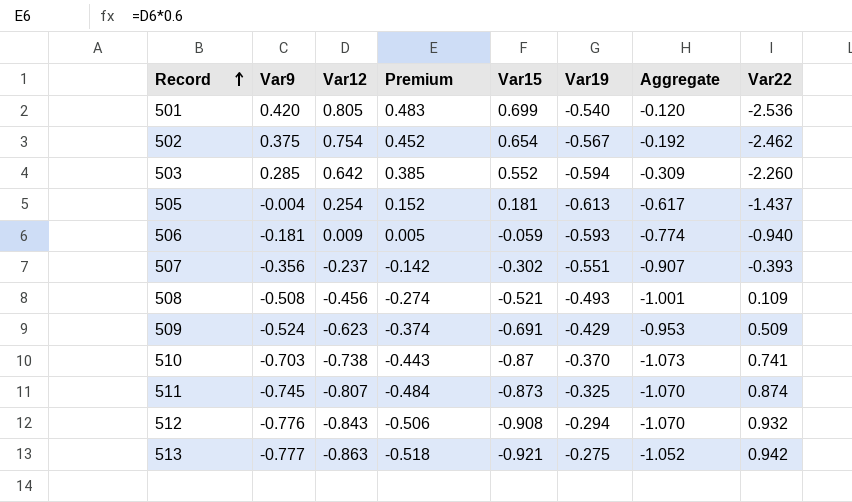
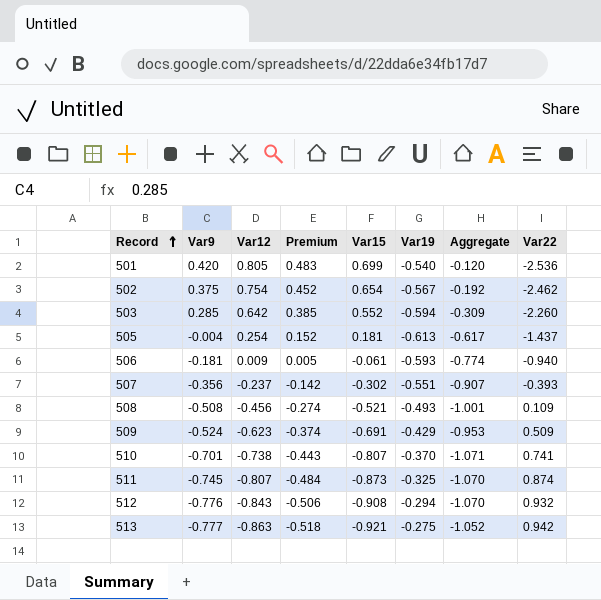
506 | Var15: -0.059 -> -0.061
510 | Var9: -0.703 -> -0.701
510 | Var15: -0.87 -> -0.807
510 | Aggregate: -1.073 -> -1.071

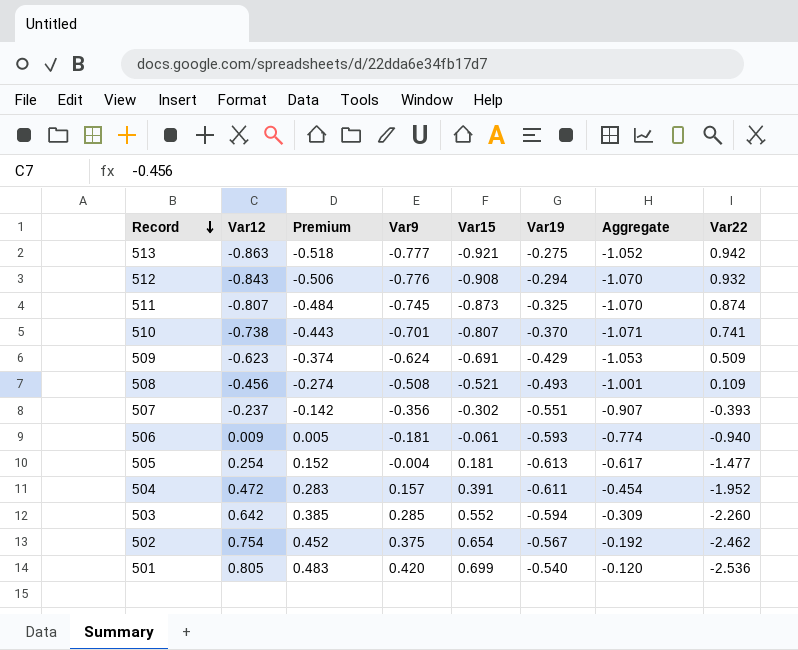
row order: Record ascending -> Record descending
column Var9 | position: 2 -> 4
509 | Var9: -0.524 -> -0.624
509 | Aggregate: -0.953 -> -1.053
505 | Var22: -1.437 -> -1.477
row 504: none -> 0.472 | 0.283 | 0.157 | 0.391 | -0.611 | -0.454 | -1.952

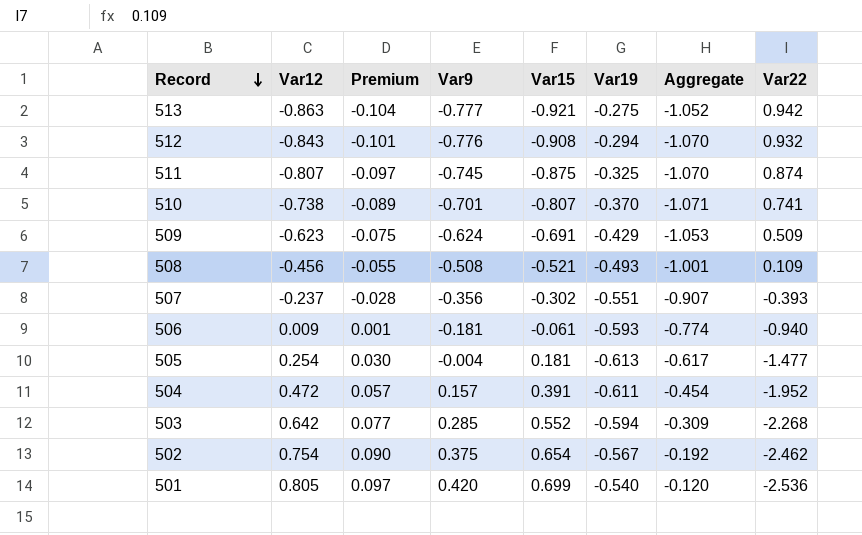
column Premium | formula: [Var12] * 0.6 -> [Var12] * 0.12
511 | Var15: -0.873 -> -0.875
503 | Var22: -2.260 -> -2.268

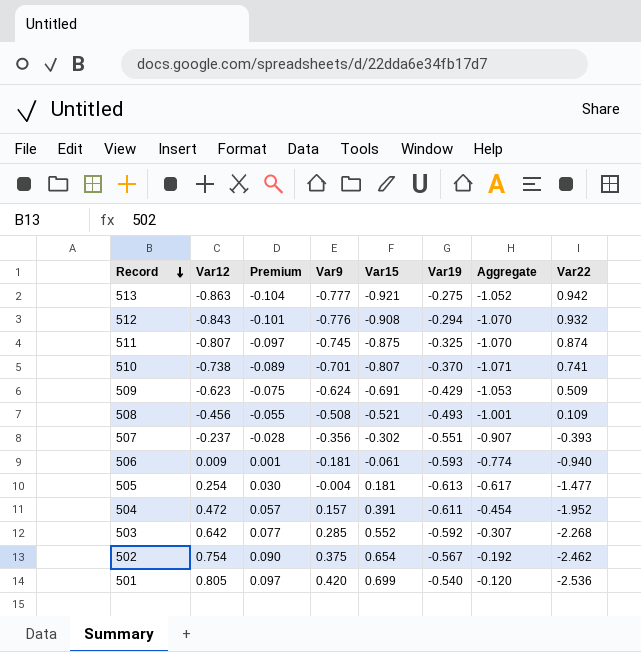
503 | Var19: -0.594 -> -0.592
503 | Aggregate: -0.309 -> -0.307

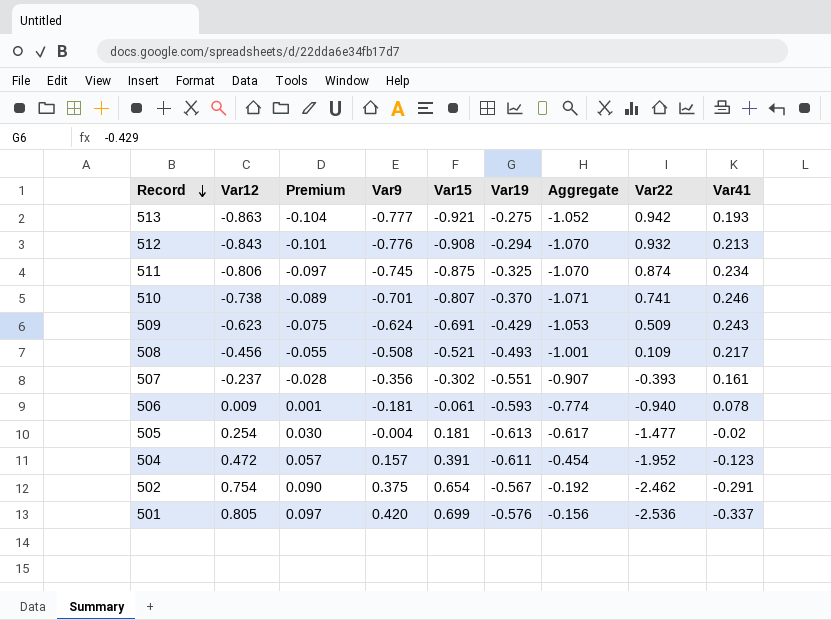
column Var41 | position: none -> 9
row 503: 0.642 | 0.077 | 0.285 | 0.552 | -0.592 | -0.307 | -2.268 -> none
511 | Var12: -0.807 -> -0.806
501 | Var19: -0.540 -> -0.576
501 | Aggregate: -0.120 -> -0.156

